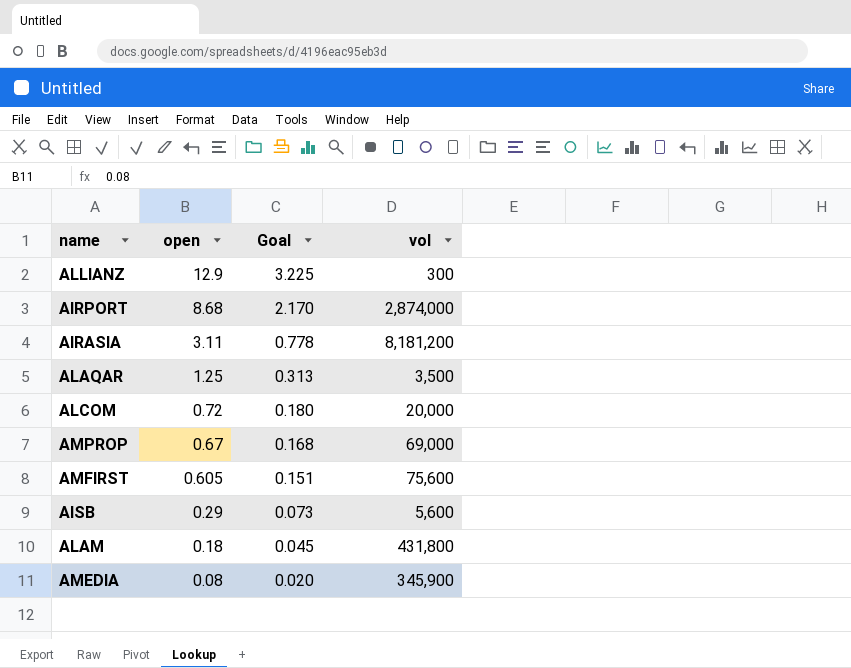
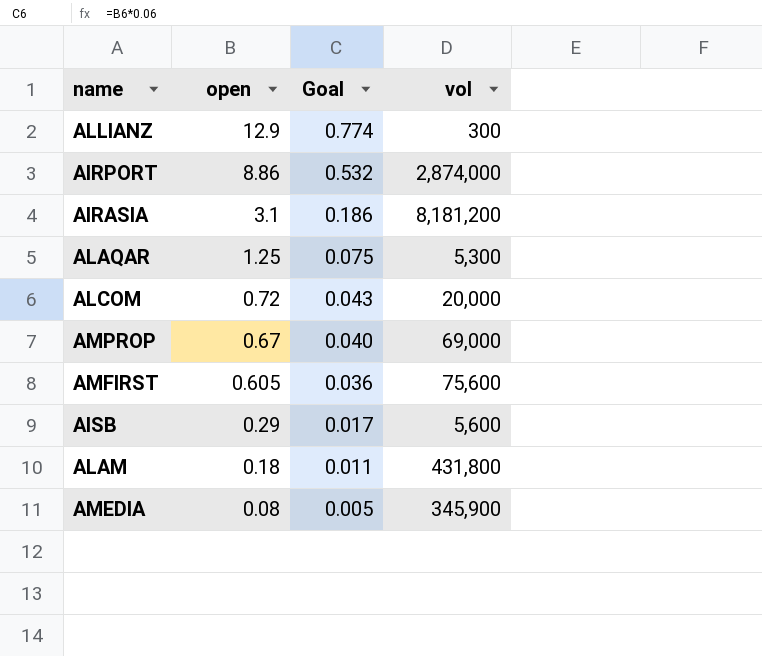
column Goal | formula: [open] * 0.25 -> [open] * 0.06
AIRPORT | open: 8.68 -> 8.86
AIRASIA | open: 3.11 -> 3.1
ALAQAR | vol: 3,500 -> 5,300

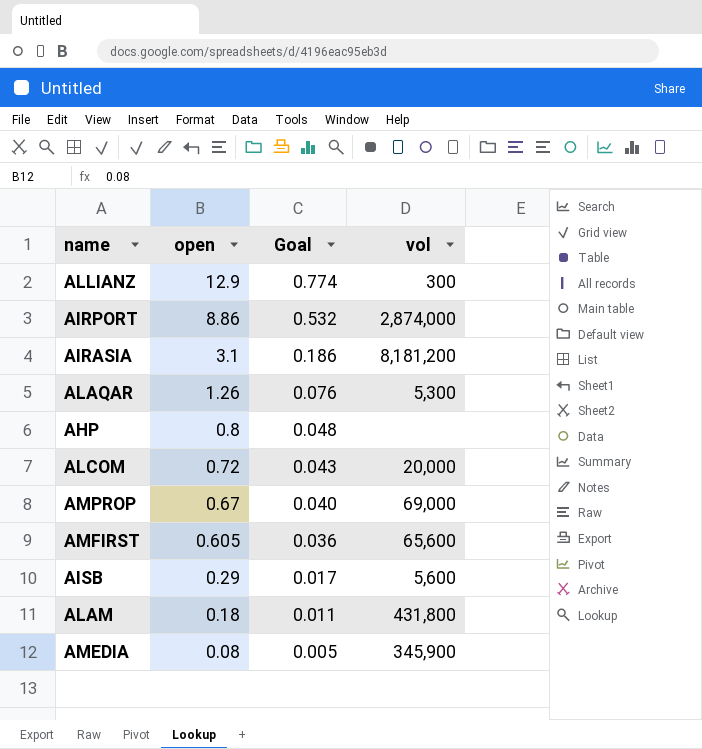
ALAQAR | open: 1.25 -> 1.26
ALAQAR | Goal: 0.075 -> 0.076
row AHP: none -> 0.8 | 0.048 | none
AMFIRST | vol: 75,600 -> 65,600

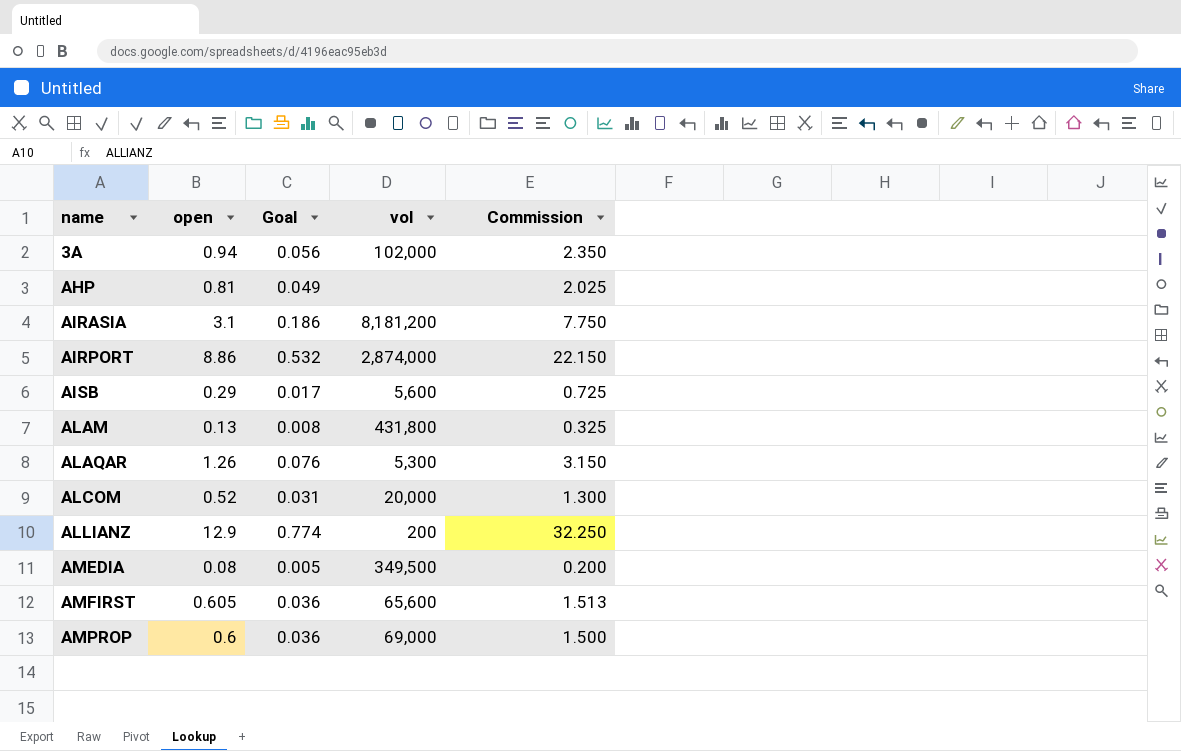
row order: open descending -> name ascending
column Commission | formula: none -> [open] * 2.5
row 3A: none -> 0.94 | 0.056 | 102,000 | 2.350
AHP | open: 0.8 -> 0.81
AHP | Goal: 0.048 -> 0.049
ALAM | open: 0.18 -> 0.13
ALAM | Goal: 0.011 -> 0.008
ALCOM | open: 0.72 -> 0.52
ALCOM | Goal: 0.043 -> 0.031
ALLIANZ | vol: 300 -> 200
AMEDIA | vol: 345,900 -> 349,500
AMPROP | open: 0.67 -> 0.6
AMPROP | Goal: 0.040 -> 0.036

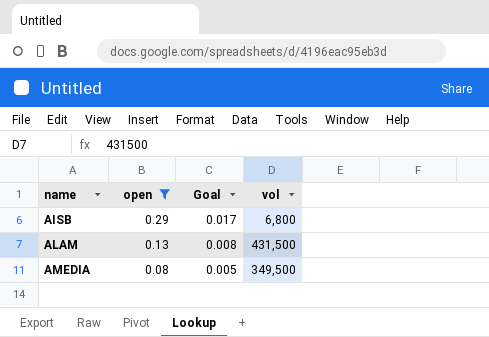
filter: none -> open <= 0.29
column Commission | formula: [open] * 2.5 -> none
AISB | vol: 5,600 -> 6,800
ALAM | vol: 431,800 -> 431,500

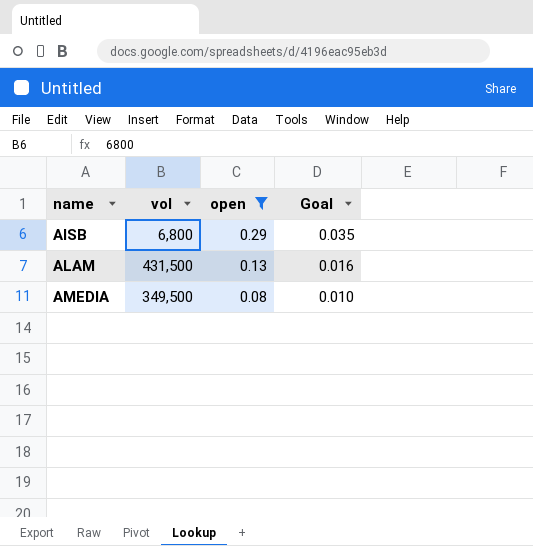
column vol | position: 4 -> 2
column Goal | formula: [open] * 0.06 -> [open] * 0.12

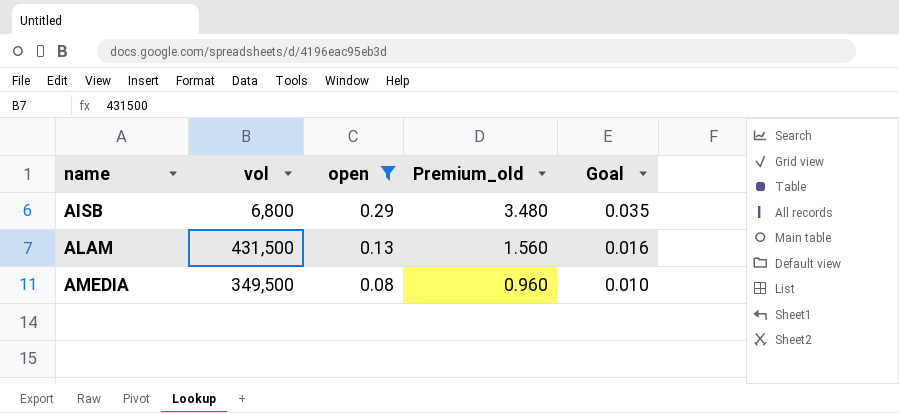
column Premium_old | formula: none -> [open] * 12

